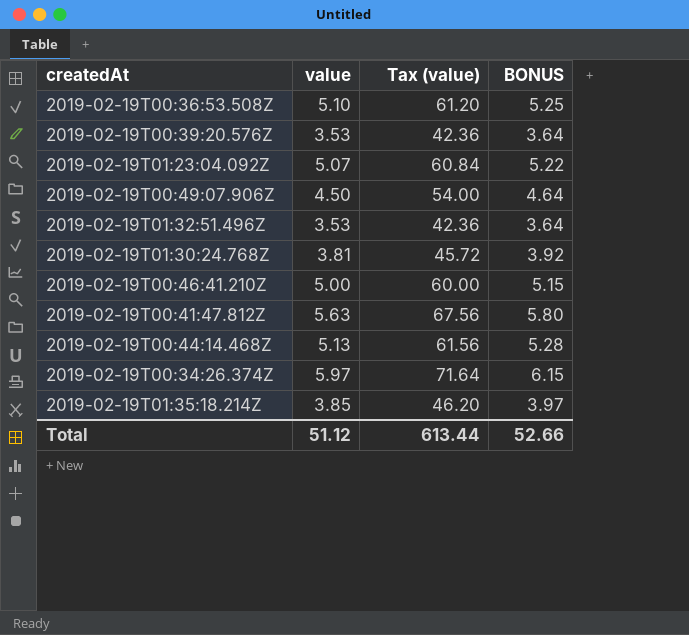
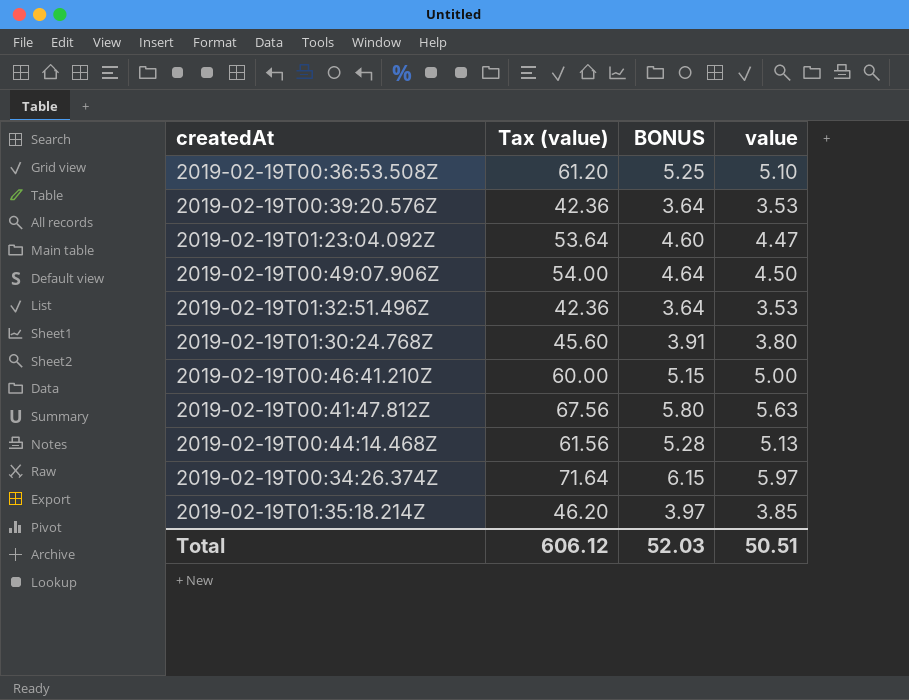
column value | position: 2 -> 4
2019-02-19T01:23:04.092Z | Tax (value): 60.84 -> 53.64
2019-02-19T01:23:04.092Z | BONUS: 5.22 -> 4.60
2019-02-19T01:23:04.092Z | value: 5.07 -> 4.47
2019-02-19T01:30:24.768Z | Tax (value): 45.72 -> 45.60
2019-02-19T01:30:24.768Z | BONUS: 3.92 -> 3.91
2019-02-19T01:30:24.768Z | value: 3.81 -> 3.80
Total | Tax (value): 613.44 -> 606.12
Total | BONUS: 52.66 -> 52.03
Total | value: 51.12 -> 50.51

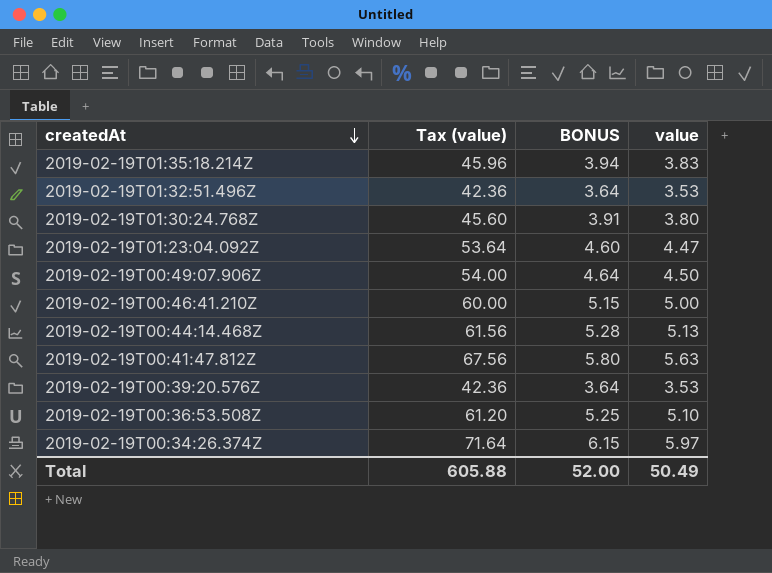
row order: none -> createdAt descending
2019-02-19T01:35:18.214Z | Tax (value): 46.20 -> 45.96
2019-02-19T01:35:18.214Z | BONUS: 3.97 -> 3.94
2019-02-19T01:35:18.214Z | value: 3.85 -> 3.83
Total | Tax (value): 606.12 -> 605.88
Total | BONUS: 52.03 -> 52.00
Total | value: 50.51 -> 50.49

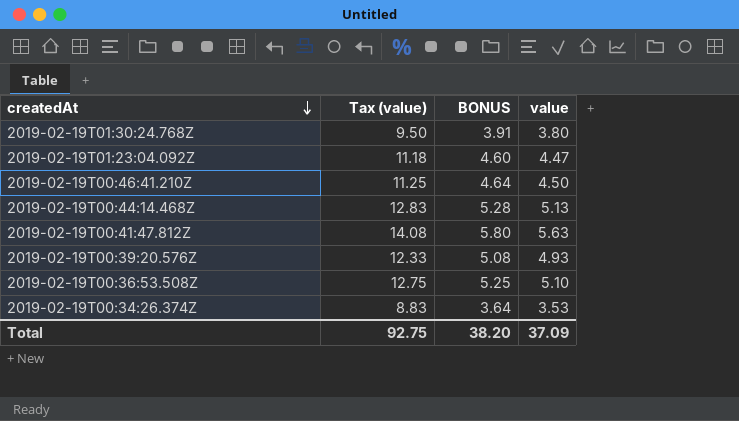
column Tax (value) | formula: [value] * 12 -> [value] * 2.5
row 2019-02-19T01:35:18.214Z: 45.96 | 3.94 | 3.83 -> none
row 2019-02-19T01:32:51.496Z: 42.36 | 3.64 | 3.53 -> none
row 2019-02-19T00:49:07.906Z: 54.00 | 4.64 | 4.50 -> none
2019-02-19T00:46:41.210Z | BONUS: 5.15 -> 4.64
2019-02-19T00:46:41.210Z | value: 5.00 -> 4.50
2019-02-19T00:39:20.576Z | BONUS: 3.64 -> 5.08
2019-02-19T00:39:20.576Z | value: 3.53 -> 4.93
2019-02-19T00:34:26.374Z | BONUS: 6.15 -> 3.64
2019-02-19T00:34:26.374Z | value: 5.97 -> 3.53
Total | Tax (value): 605.88 -> 92.75
Total | BONUS: 52.00 -> 38.20
Total | value: 50.49 -> 37.09

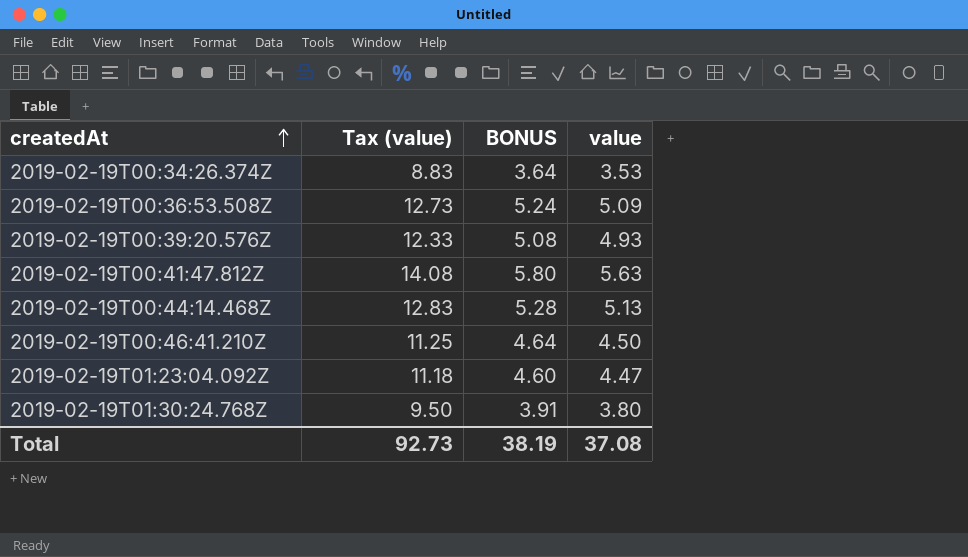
row order: createdAt descending -> createdAt ascending
2019-02-19T00:36:53.508Z | Tax (value): 12.75 -> 12.73
2019-02-19T00:36:53.508Z | BONUS: 5.25 -> 5.24
2019-02-19T00:36:53.508Z | value: 5.10 -> 5.09
Total | Tax (value): 92.75 -> 92.73
Total | BONUS: 38.20 -> 38.19
Total | value: 37.09 -> 37.08

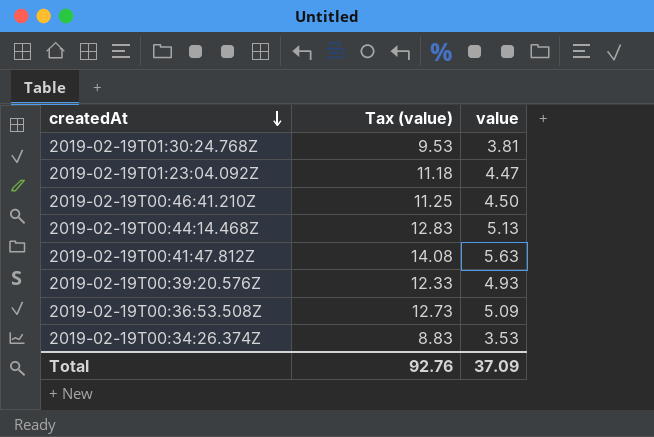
row order: createdAt ascending -> createdAt descending
column BONUS | formula: [value] * 1.03 -> none
2019-02-19T01:30:24.768Z | Tax (value): 9.50 -> 9.53
2019-02-19T01:30:24.768Z | value: 3.80 -> 3.81
Total | Tax (value): 92.73 -> 92.76
Total | value: 37.08 -> 37.09

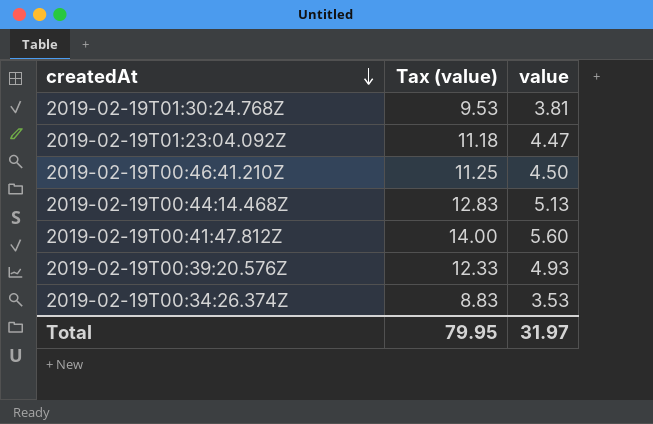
row 2019-02-19T00:36:53.508Z: 12.73 | 5.09 -> none
2019-02-19T00:41:47.812Z | Tax (value): 14.08 -> 14.00
2019-02-19T00:41:47.812Z | value: 5.63 -> 5.60
Total | Tax (value): 92.76 -> 79.95
Total | value: 37.09 -> 31.97

